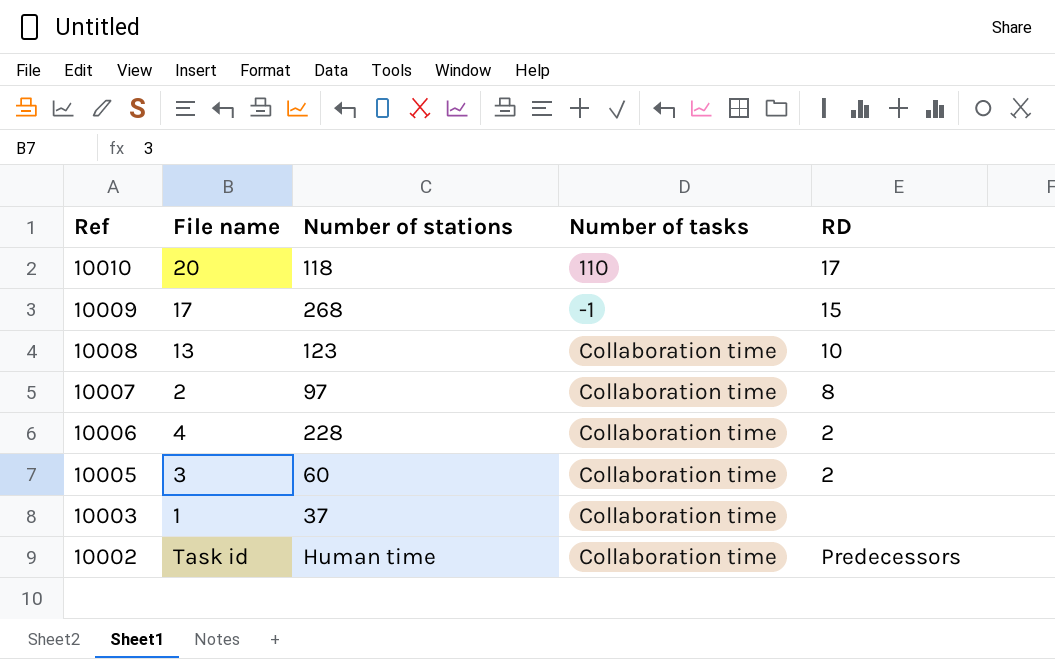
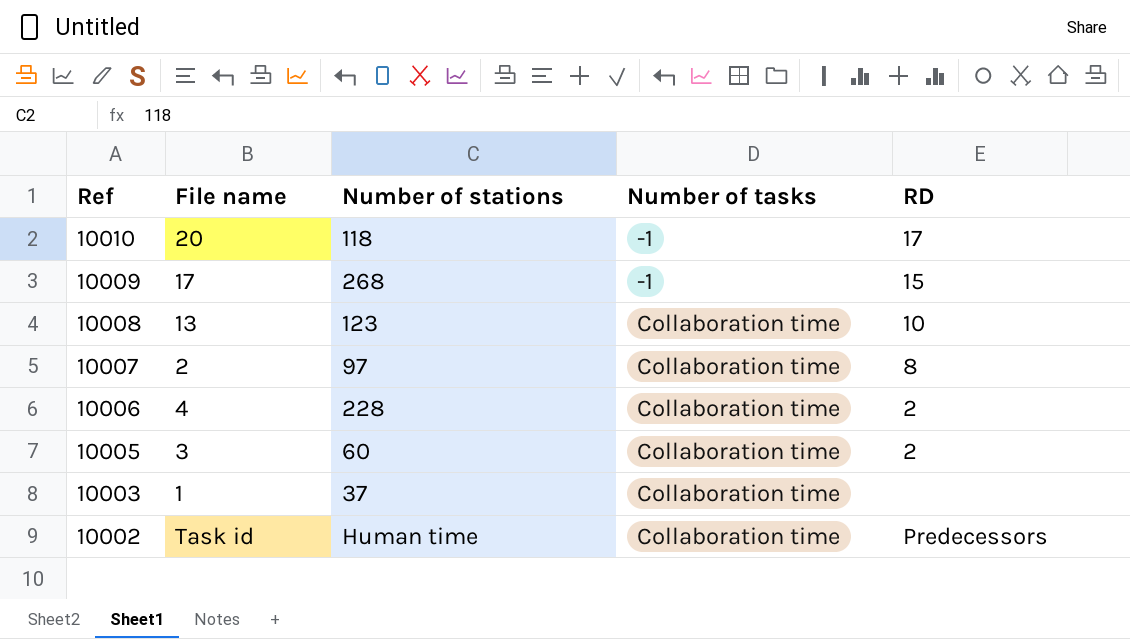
10010 | Number of tasks: 110 -> -1

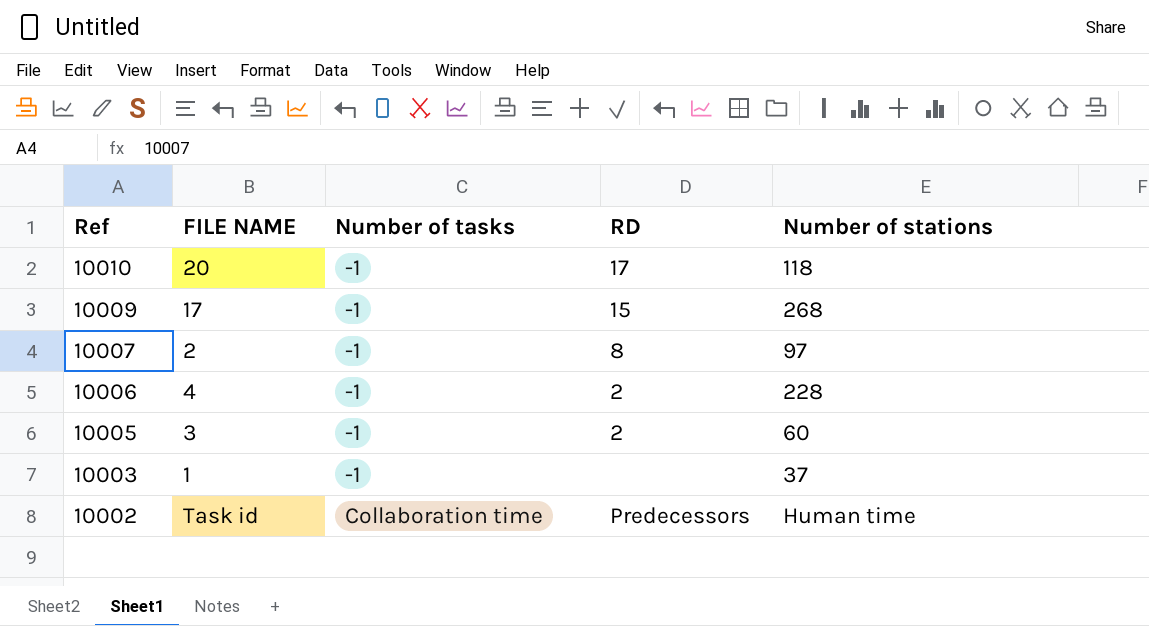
column name: File name -> FILE NAME
column Number of stations | position: 3 -> 5
row 10008: 13 | 123 | Collaboration time | 10 -> none
10007 | Number of tasks: Collaboration time -> -1
10006 | Number of tasks: Collaboration time -> -1
10005 | Number of tasks: Collaboration time -> -1
10003 | Number of tasks: Collaboration time -> -1

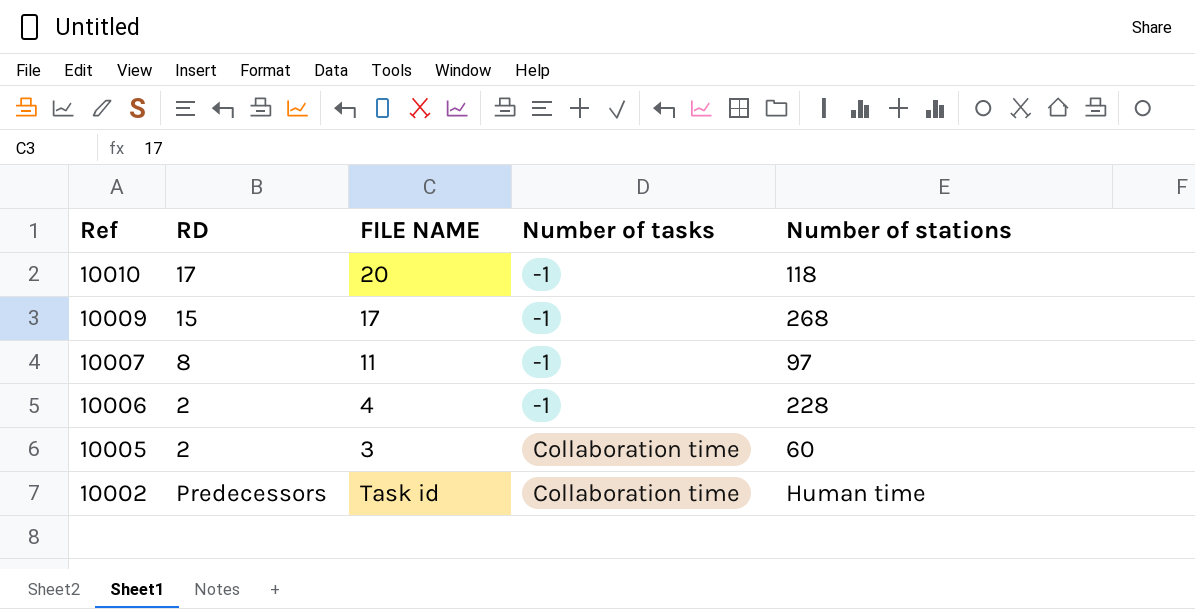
column RD | position: 4 -> 2
row 10003: 1 | -1 | none | 37 -> none
10007 | FILE NAME: 2 -> 11
10005 | Number of tasks: -1 -> Collaboration time

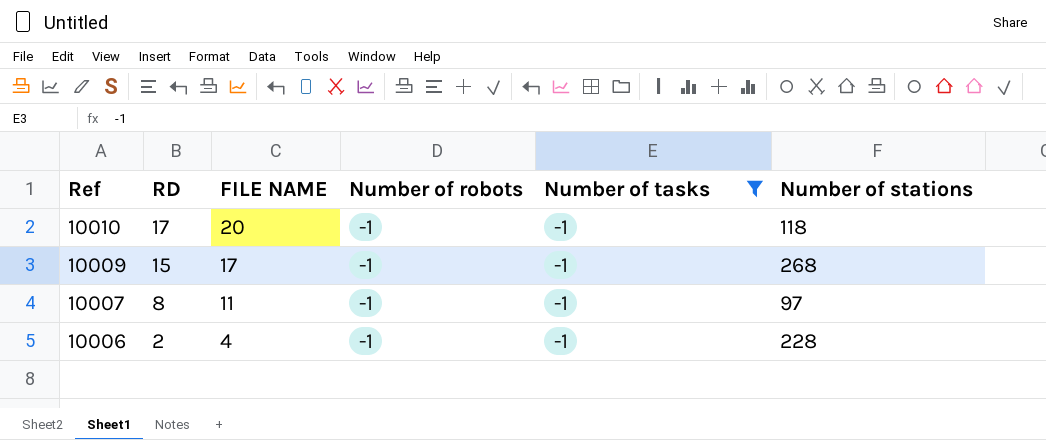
filter: none -> Number of tasks = -1
column Number of robots | position: none -> 4

